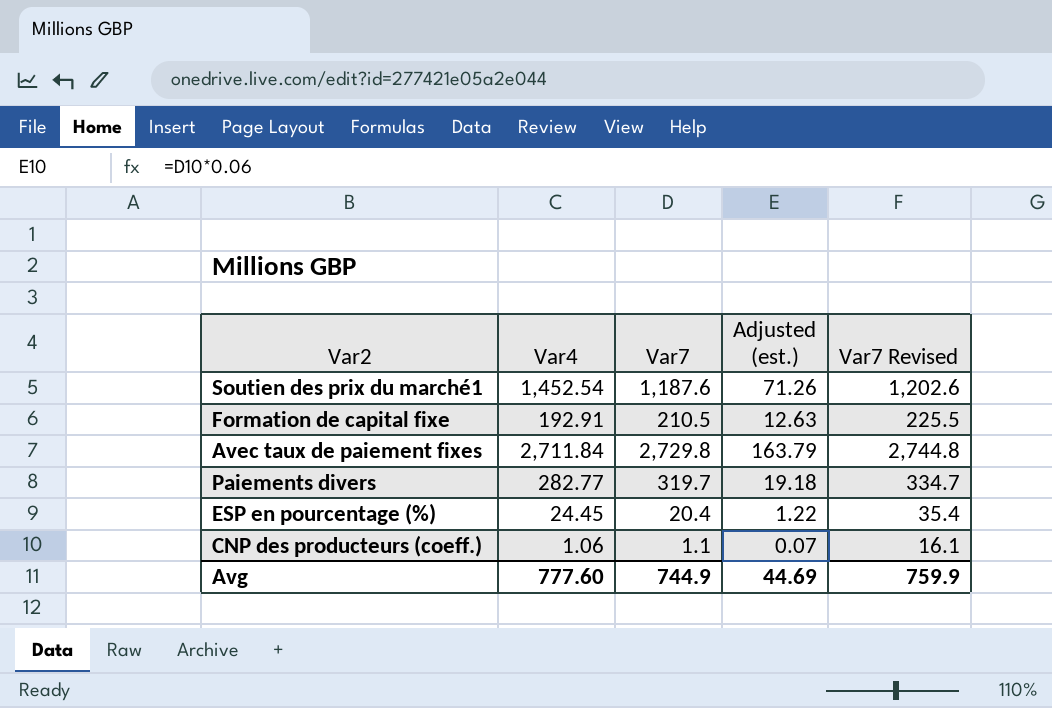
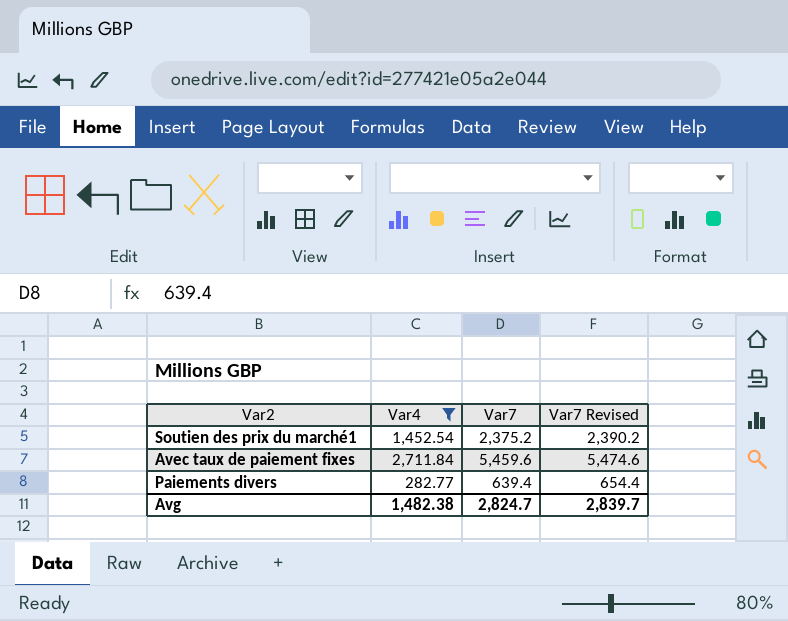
filter: none -> Var4 >= 282.77
column Adjusted (est.) | formula: [Var7] * 0.06 -> none
Soutien des prix du marché1 | Var7: 1,187.6 -> 2,375.2
Soutien des prix du marché1 | Var7 Revised: 1,202.6 -> 2,390.2
Avec taux de paiement fixes | Var7: 2,729.8 -> 5,459.6
Avec taux de paiement fixes | Var7 Revised: 2,744.8 -> 5,474.6
Paiements divers | Var7: 319.7 -> 639.4
Paiements divers | Var7 Revised: 334.7 -> 654.4
Avg | Var4: 777.60 -> 1,482.38
Avg | Var7: 744.9 -> 2,824.7
Avg | Var7 Revised: 759.9 -> 2,839.7

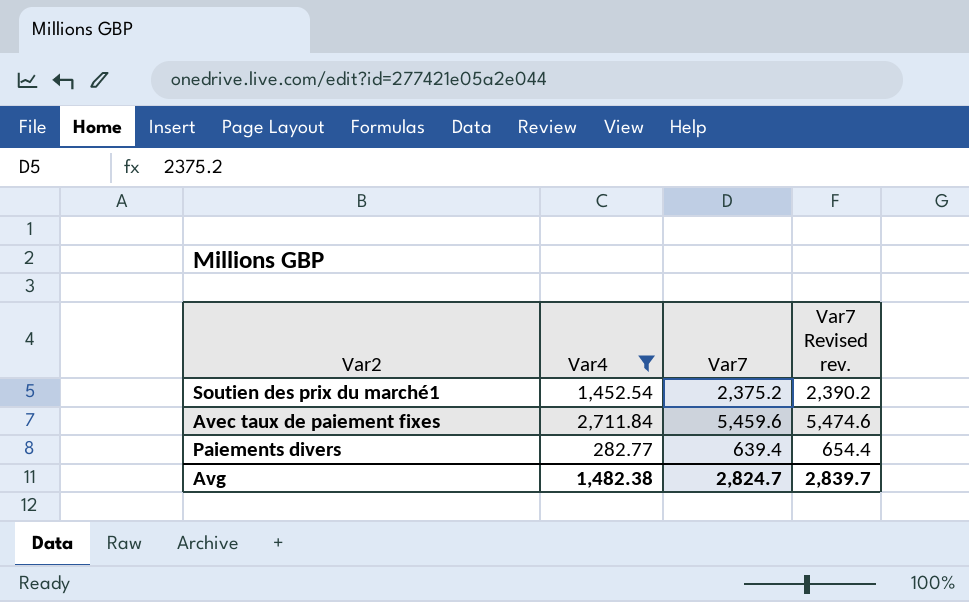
column name: Var7 Revised -> Var7 Revised rev.

